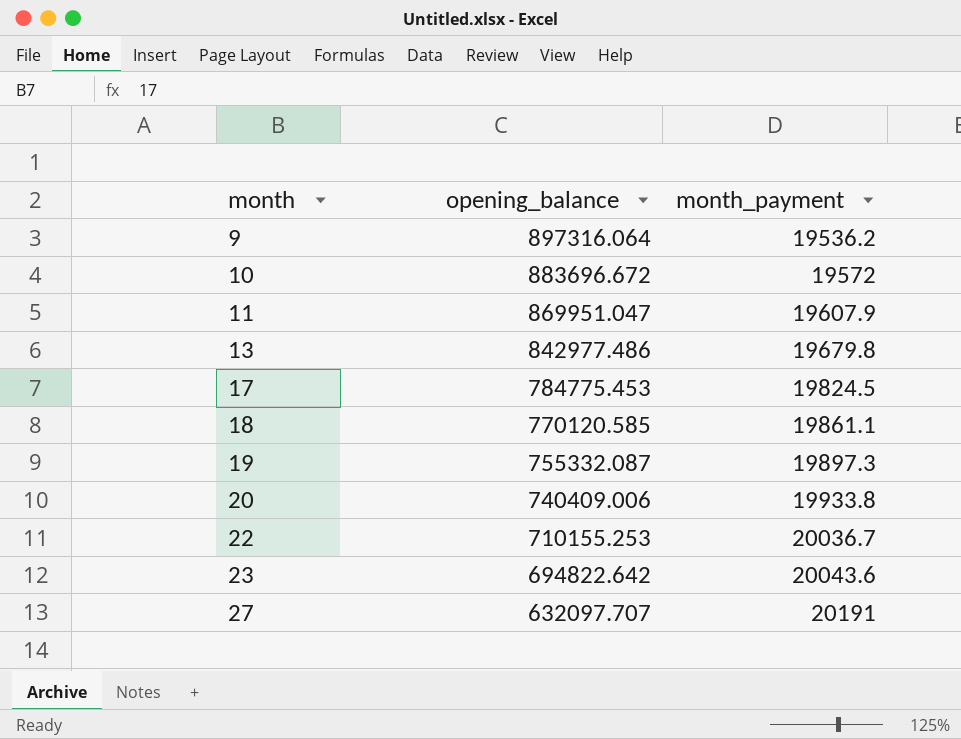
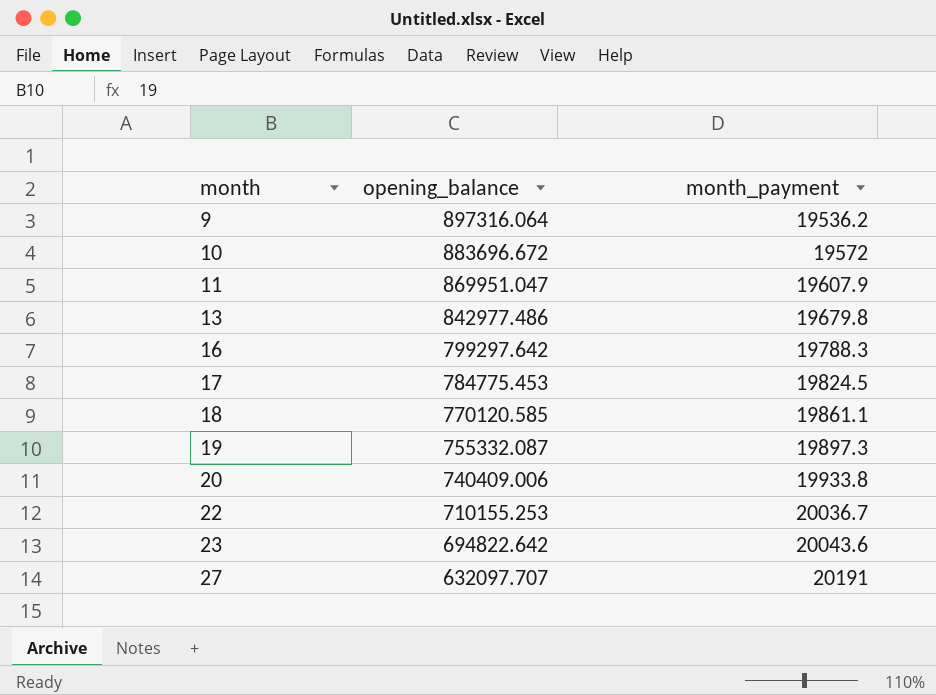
row 16: none -> 799297.642 | 19788.3

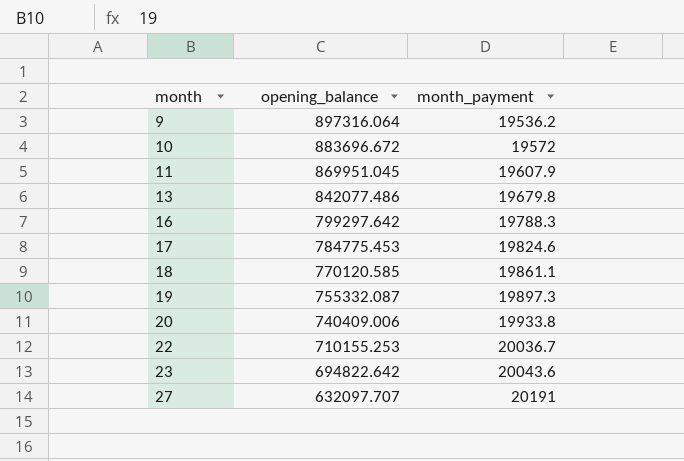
11 | opening_balance: 869951.047 -> 869951.045
13 | opening_balance: 842977.486 -> 842077.486
17 | month_payment: 19824.5 -> 19824.6

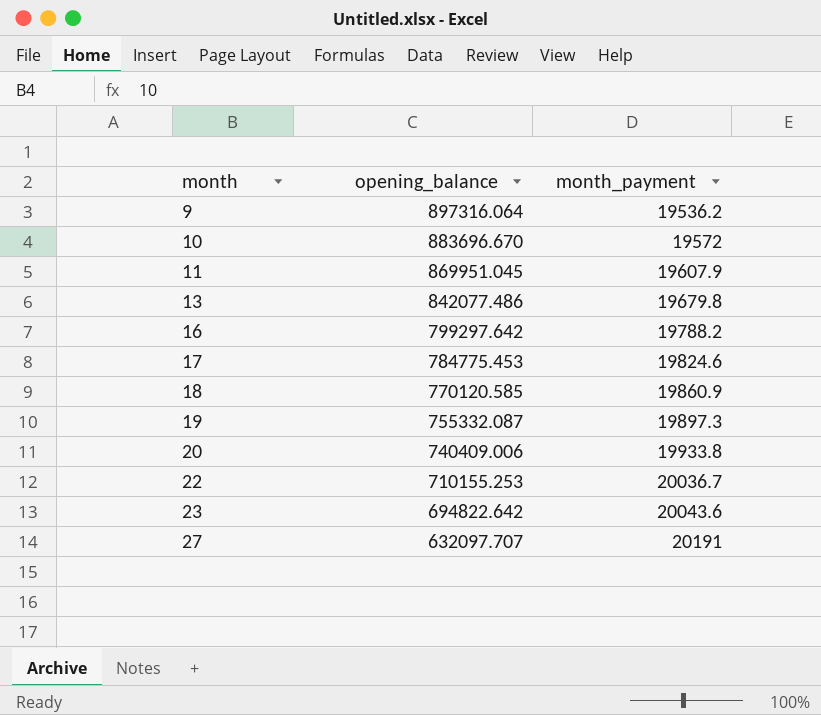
10 | opening_balance: 883696.672 -> 883696.670
16 | month_payment: 19788.3 -> 19788.2
18 | month_payment: 19861.1 -> 19860.9

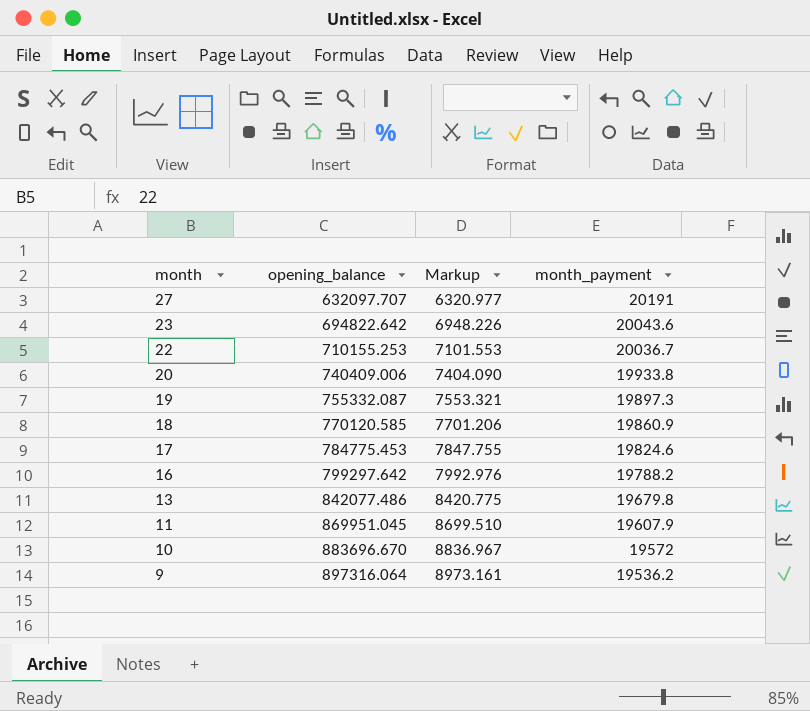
row order: month ascending -> month descending
column Markup | formula: none -> [opening_balance] * 0.01

